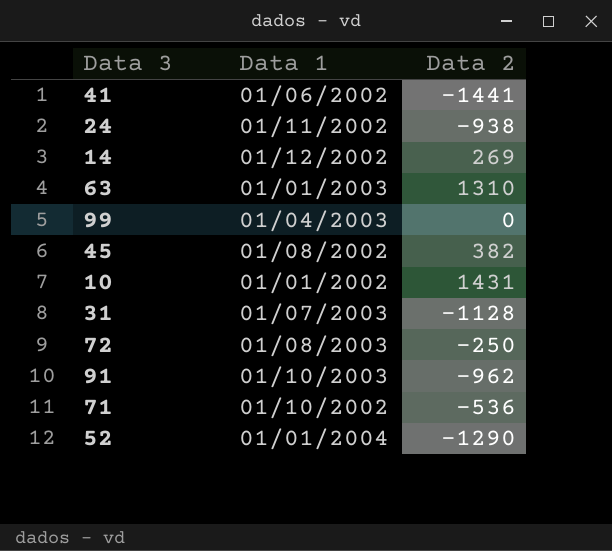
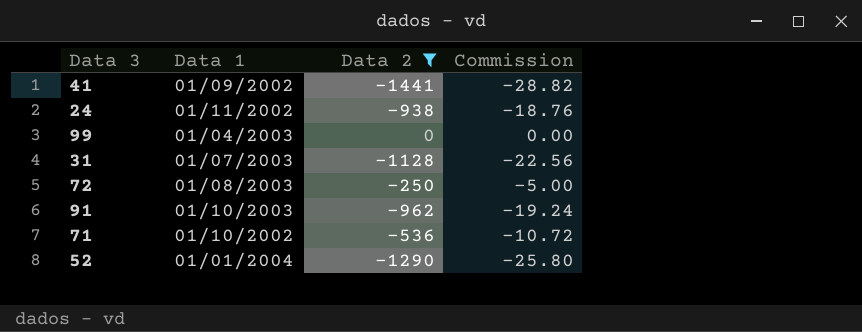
filter: none -> Data 2 <= 0
column Commission | formula: none -> [Data 2] * 0.02
41 | Data 1: 01/06/2002 -> 01/09/2002

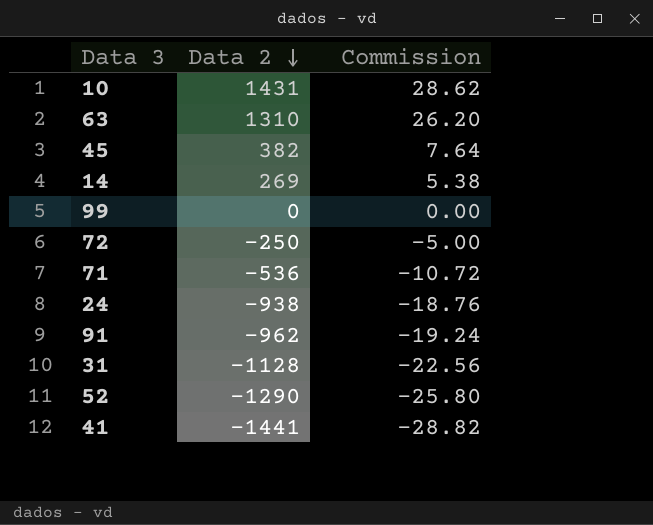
filter: Data 2 <= 0 -> none
row order: none -> Data 2 descending
column Data 1 | position: 2 -> none

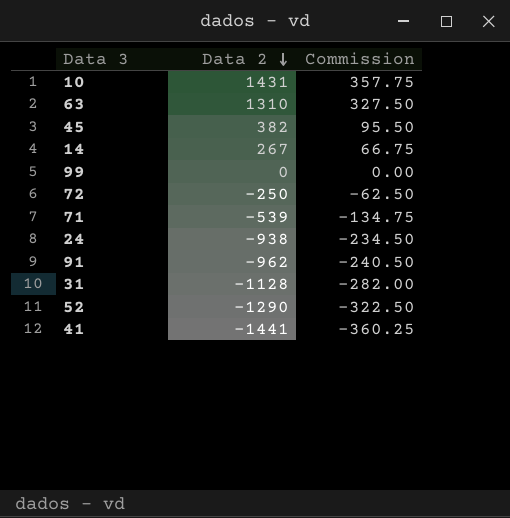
column Commission | formula: [Data 2] * 0.02 -> [Data 2] * 0.25
14 | Data 2: 269 -> 267
71 | Data 2: -536 -> -539

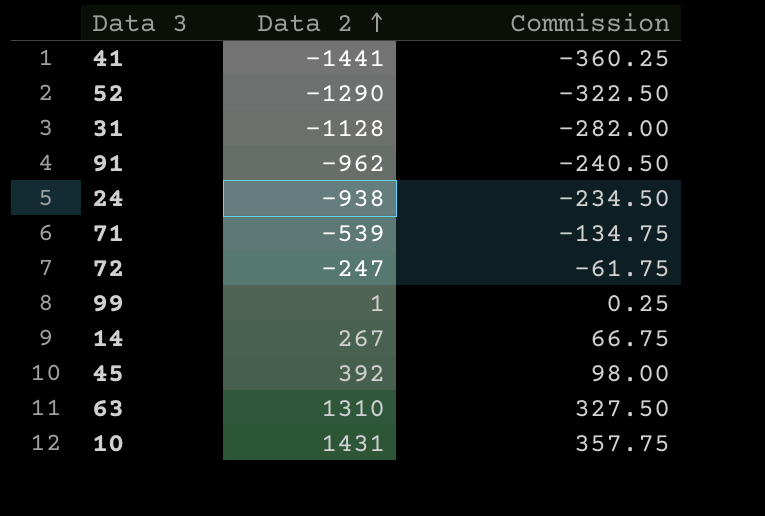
row order: Data 2 descending -> Data 2 ascending
72 | Data 2: -250 -> -247
72 | Commission: -62.50 -> -61.75
99 | Data 2: 0 -> 1
99 | Commission: 0.00 -> 0.25
45 | Data 2: 382 -> 392
45 | Commission: 95.50 -> 98.00

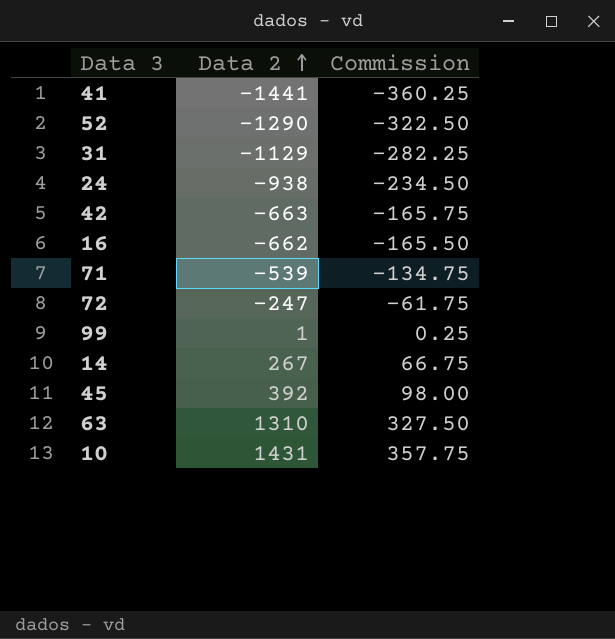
row 91: -962 | -240.50 -> none
31 | Data 2: -1128 -> -1129
31 | Commission: -282.00 -> -282.25
row 42: none -> -663 | -165.75
row 16: none -> -662 | -165.50

